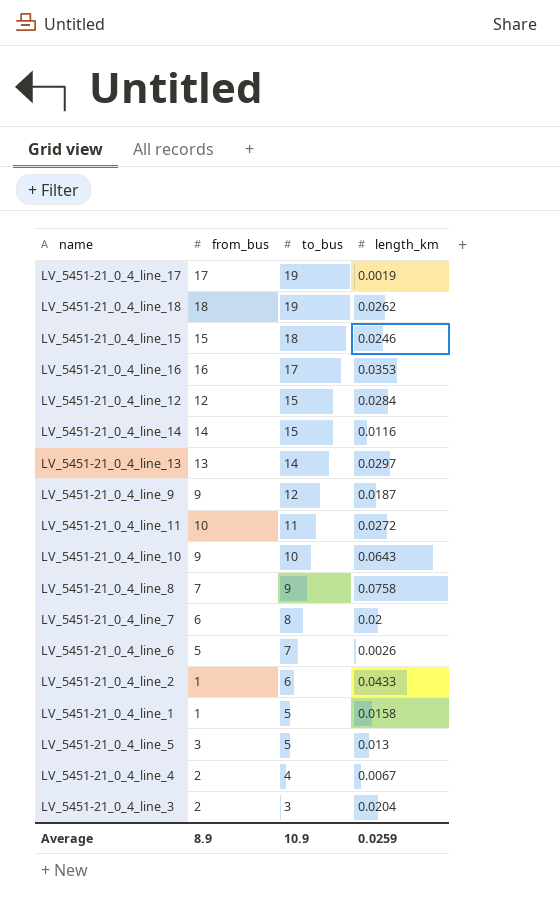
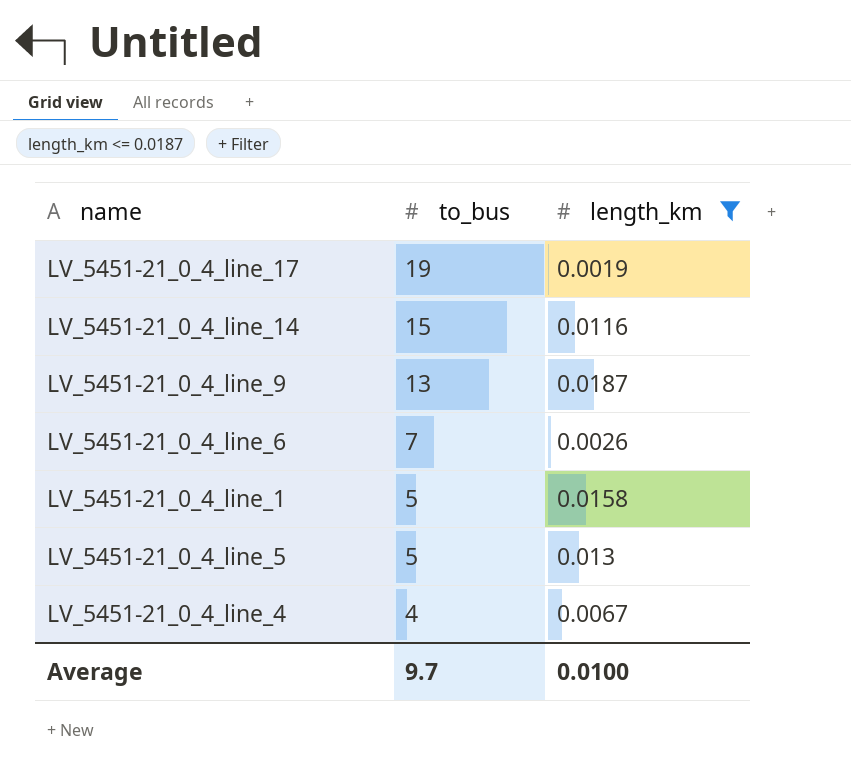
filter: none -> length_km <= 0.0187
column from_bus | position: 2 -> none
LV_5451-21_0_4_line_9 | to_bus: 12 -> 13
Average | to_bus: 10.9 -> 9.7
Average | length_km: 0.0259 -> 0.0100

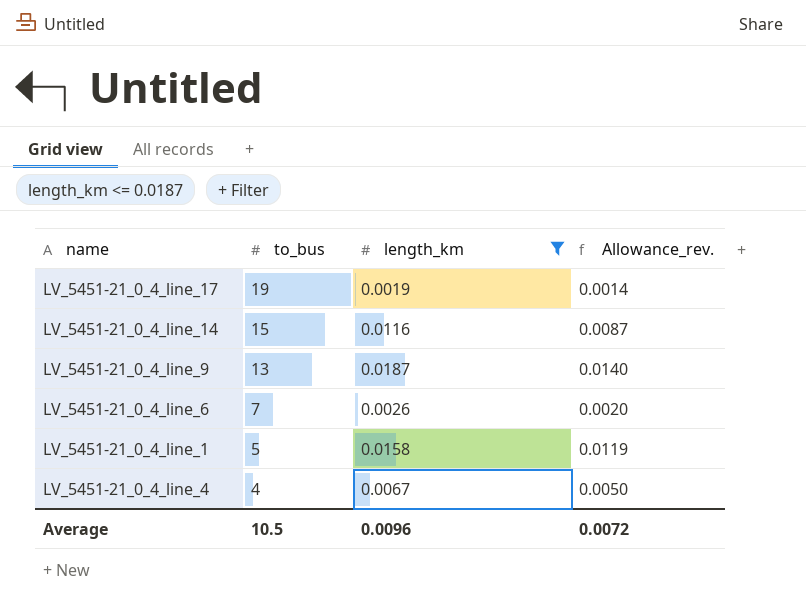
column Allowance_rev. | formula: none -> [length_km] * 0.75
row LV_5451-21_0_4_line_5: 5 | 0.013 -> none
Average | to_bus: 9.7 -> 10.5
Average | length_km: 0.0100 -> 0.0096

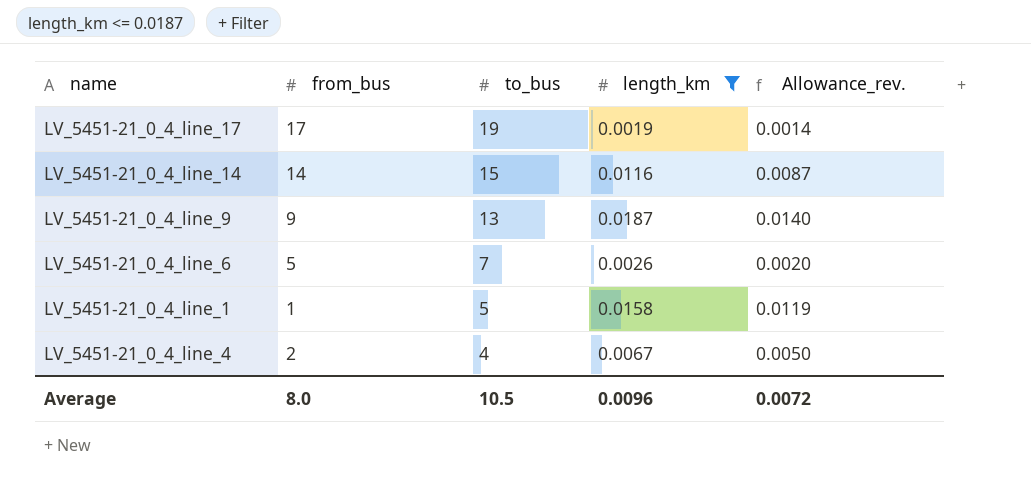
column from_bus | position: none -> 2

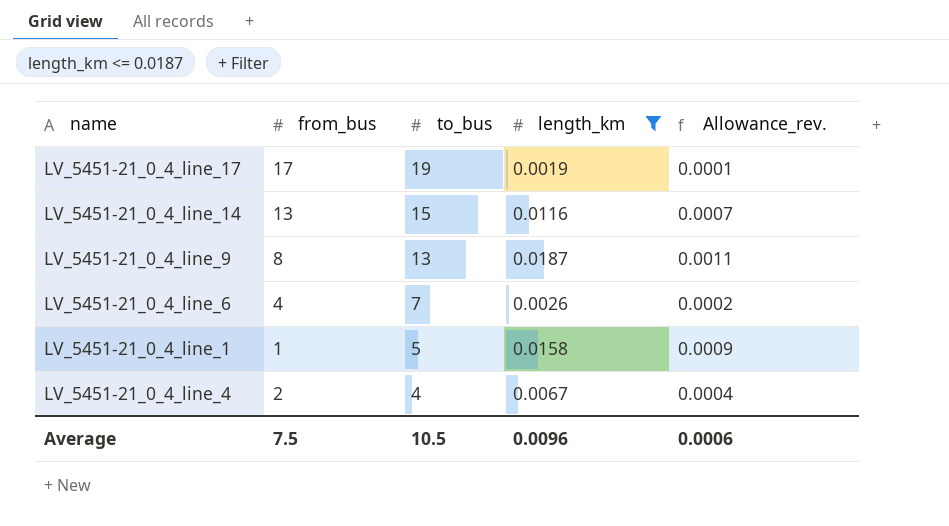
column Allowance_rev. | formula: [length_km] * 0.75 -> [length_km] * 0.06
LV_5451-21_0_4_line_14 | from_bus: 14 -> 13
LV_5451-21_0_4_line_9 | from_bus: 9 -> 8
LV_5451-21_0_4_line_6 | from_bus: 5 -> 4
Average | from_bus: 8.0 -> 7.5
Average | Allowance_rev.: 0.0072 -> 0.0006

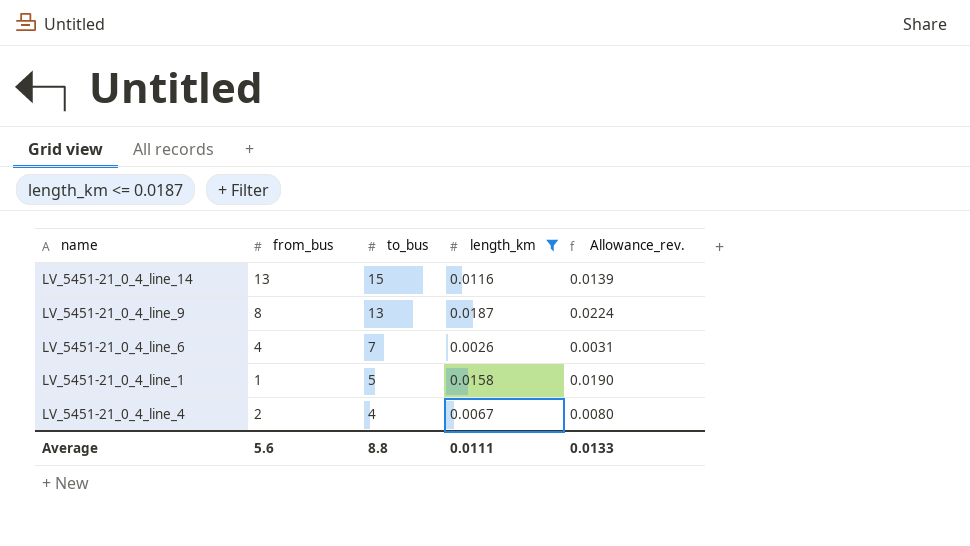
column Allowance_rev. | formula: [length_km] * 0.06 -> [length_km] * 1.2
row LV_5451-21_0_4_line_17: 17 | 19 | 0.0019 | 0.0001 -> none
Average | from_bus: 7.5 -> 5.6
Average | to_bus: 10.5 -> 8.8
Average | length_km: 0.0096 -> 0.0111
Average | Allowance_rev.: 0.0006 -> 0.0133

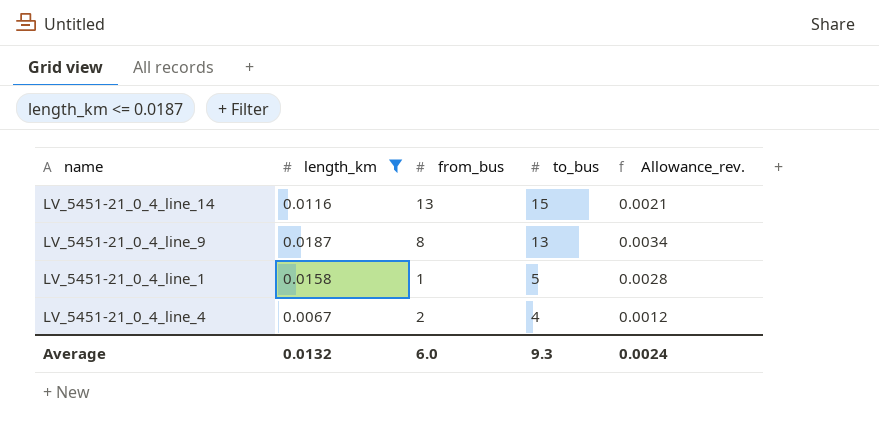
column length_km | position: 4 -> 2
column Allowance_rev. | formula: [length_km] * 1.2 -> [length_km] * 0.18
row LV_5451-21_0_4_line_6: 4 | 7 | 0.0026 | 0.0031 -> none
Average | length_km: 0.0111 -> 0.0132
Average | from_bus: 5.6 -> 6.0
Average | to_bus: 8.8 -> 9.3
Average | Allowance_rev.: 0.0133 -> 0.0024

